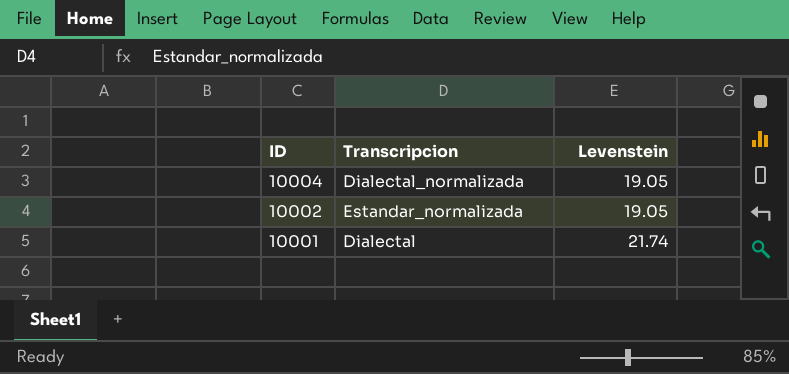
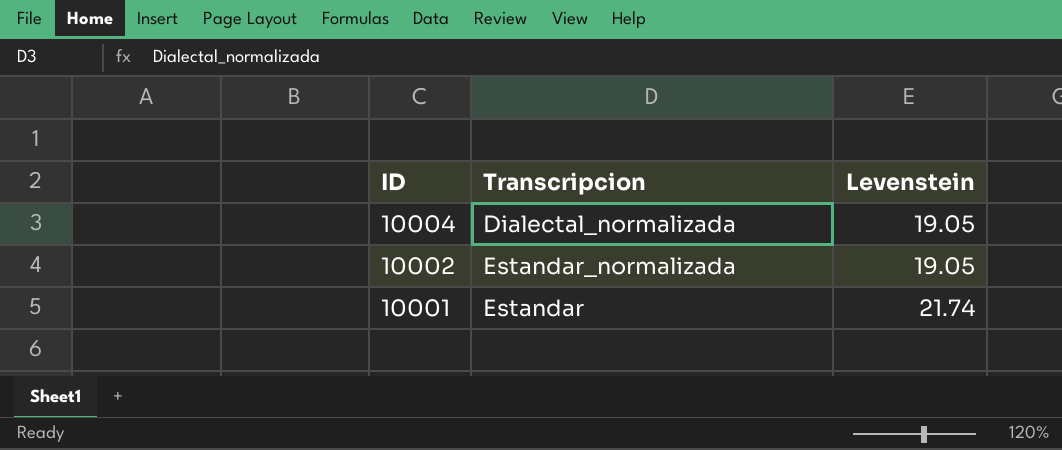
10001 | Transcripcion: Dialectal -> Estandar

